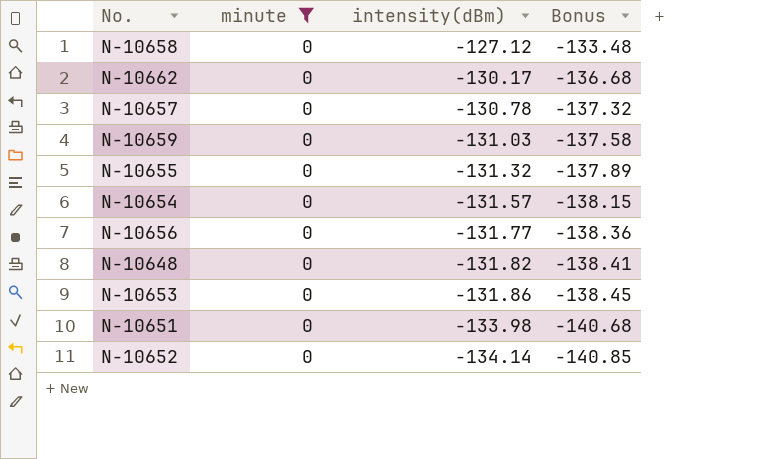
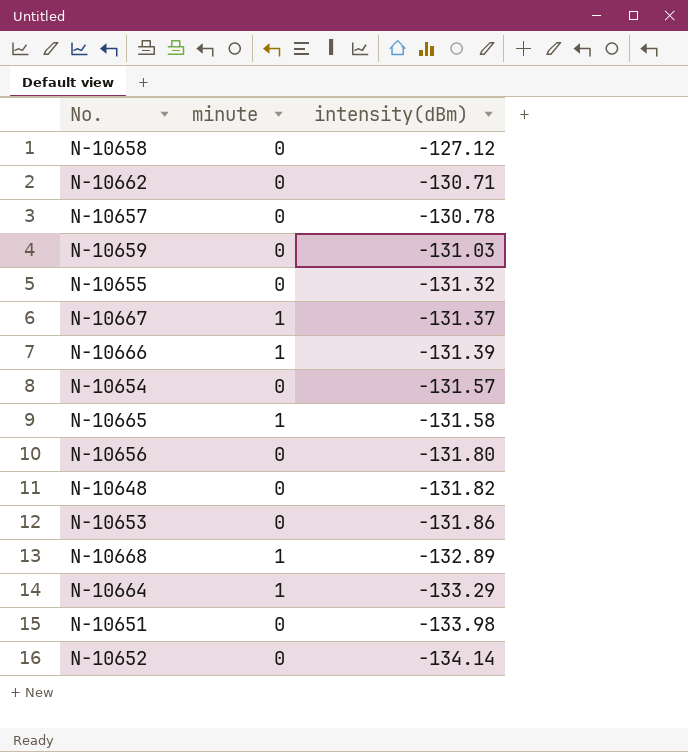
filter: minute = 0 -> none
column Bonus | formula: [intensity(dBm)] * 1.05 -> none
N-10662 | intensity(dBm): -130.17 -> -130.71
N-10656 | intensity(dBm): -131.77 -> -131.80

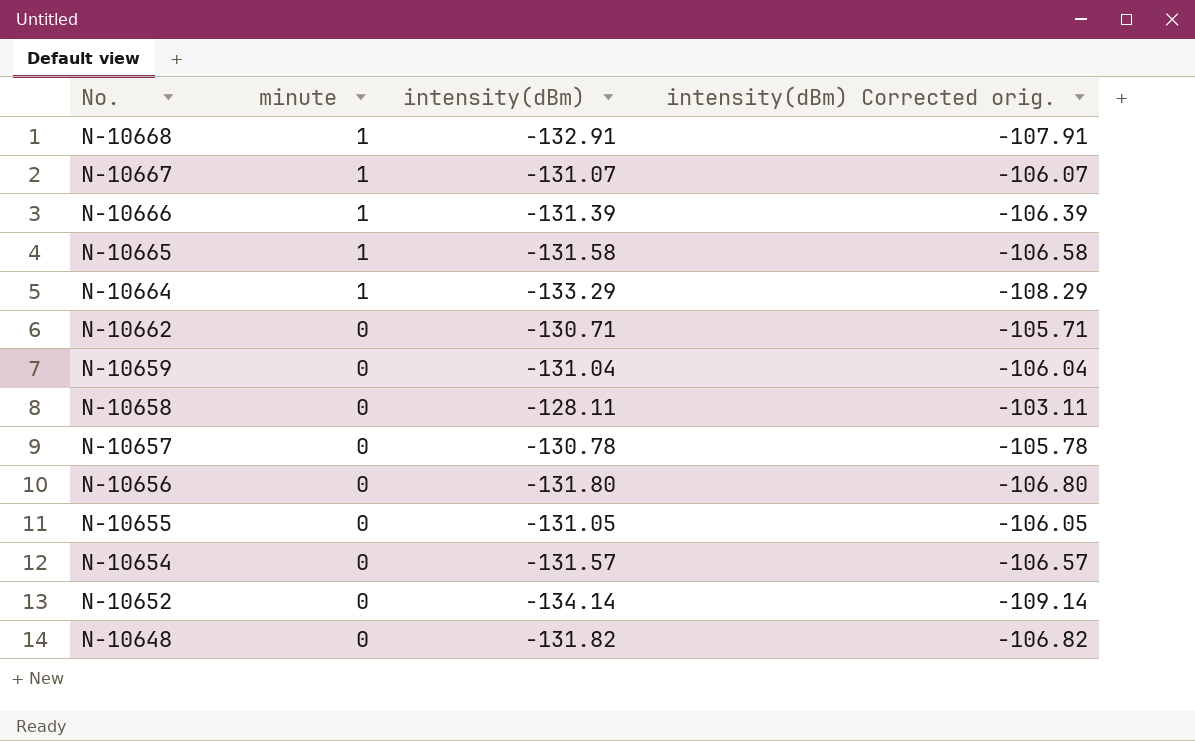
row order: intensity(dBm) descending -> No. descending
column intensity(dBm) Corrected orig. | formula: none -> [intensity(dBm)] + 25
row N-10653: 0 | -131.86 -> none
row N-10651: 0 | -133.98 -> none
N-10668 | intensity(dBm): -132.89 -> -132.91
N-10667 | intensity(dBm): -131.37 -> -131.07
N-10659 | intensity(dBm): -131.03 -> -131.04
N-10658 | intensity(dBm): -127.12 -> -128.11
N-10655 | intensity(dBm): -131.32 -> -131.05

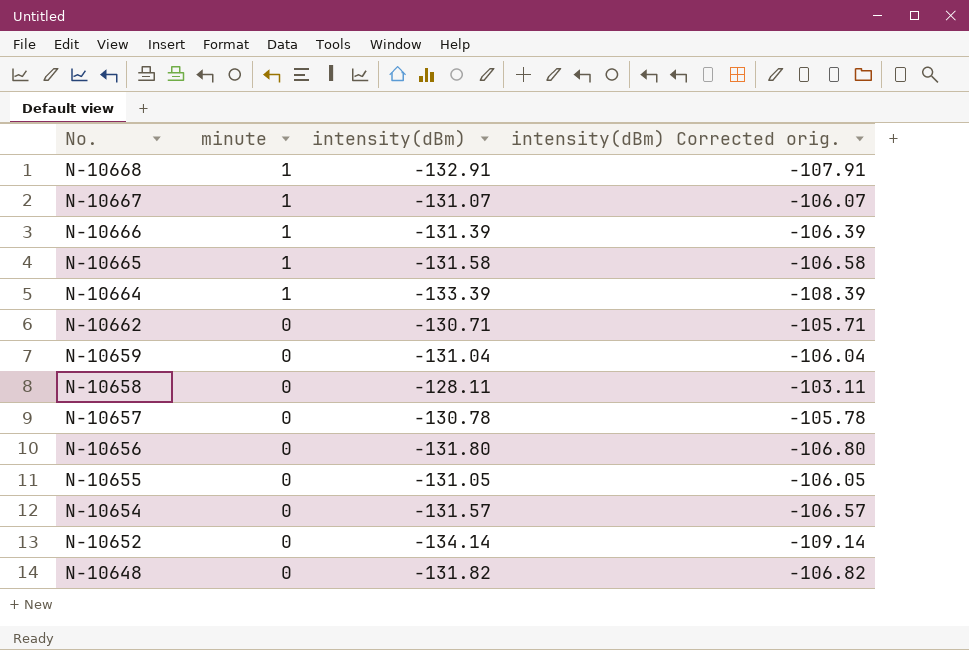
N-10664 | intensity(dBm): -133.29 -> -133.39
N-10664 | intensity(dBm) Corrected orig.: -108.29 -> -108.39

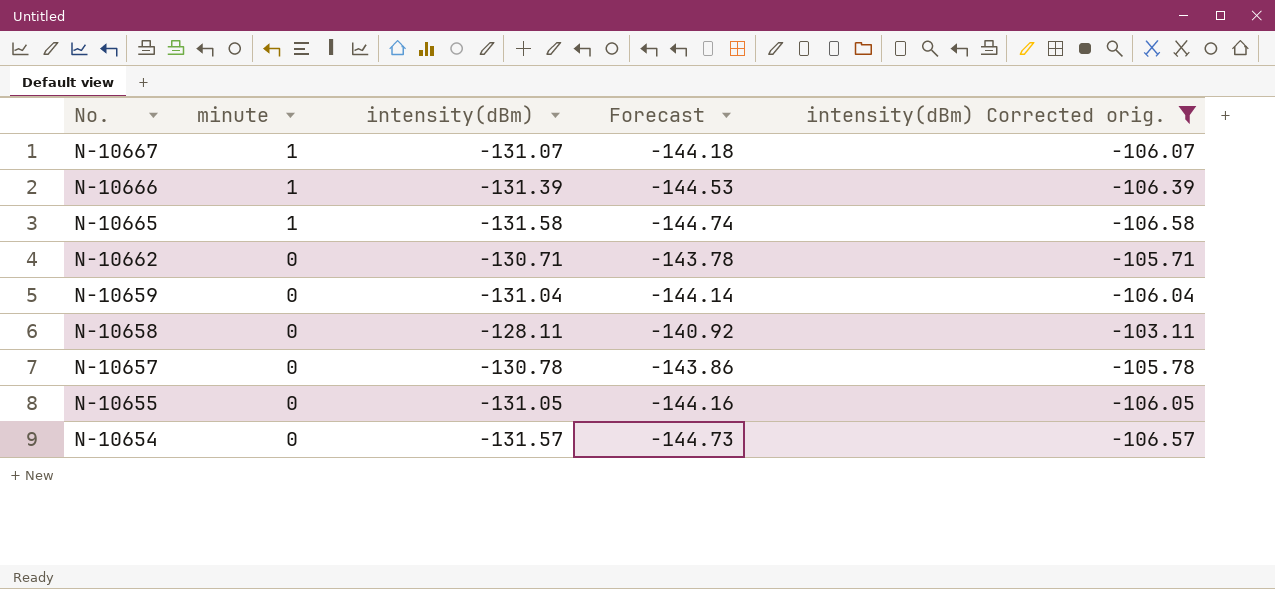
filter: none -> intensity(dBm) Corrected orig. >= -106.58
column Forecast | formula: none -> [intensity(dBm)] * 1.1

